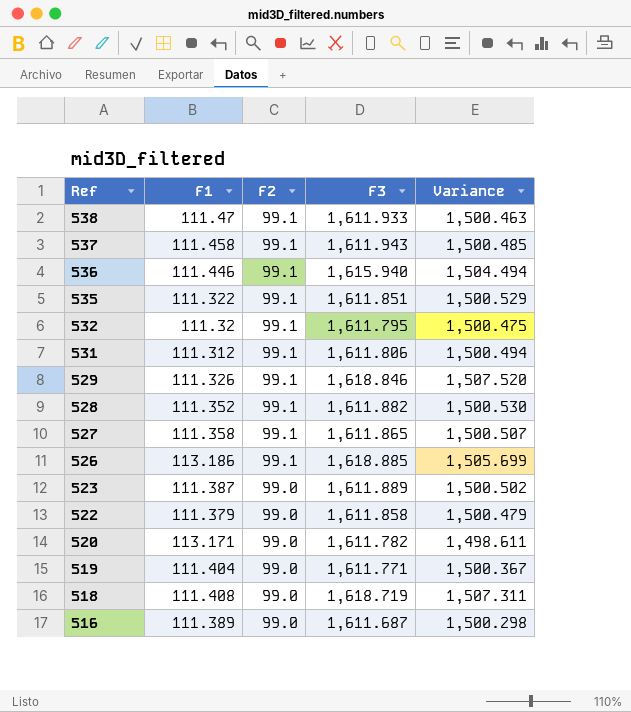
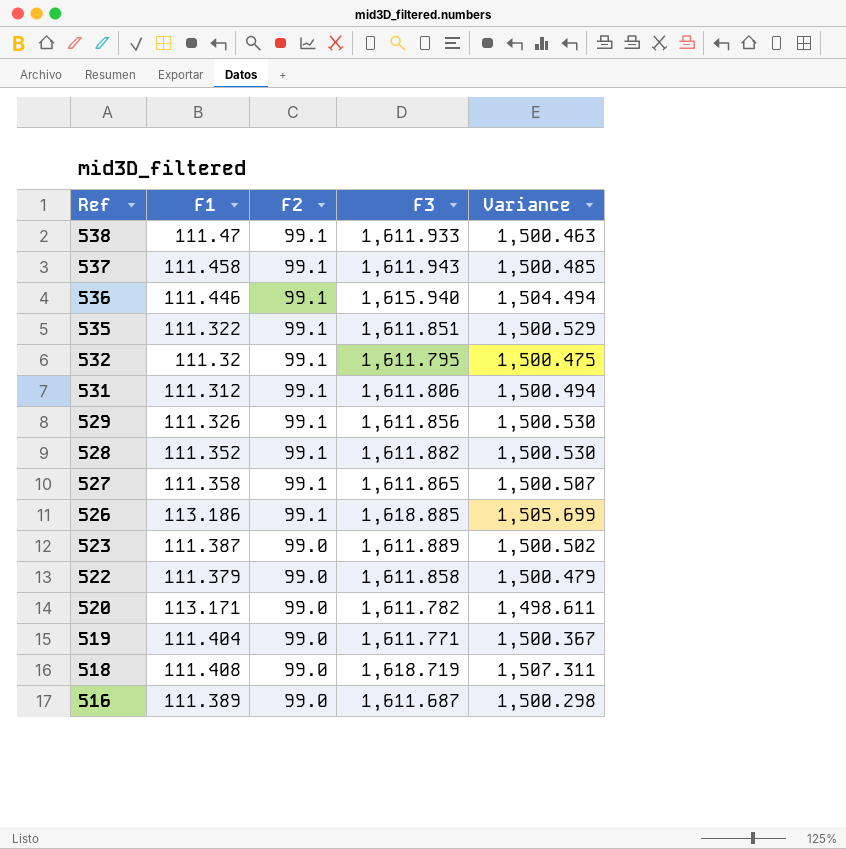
529 | F3: 1,618.846 -> 1,611.856
529 | Variance: 1,507.520 -> 1,500.530

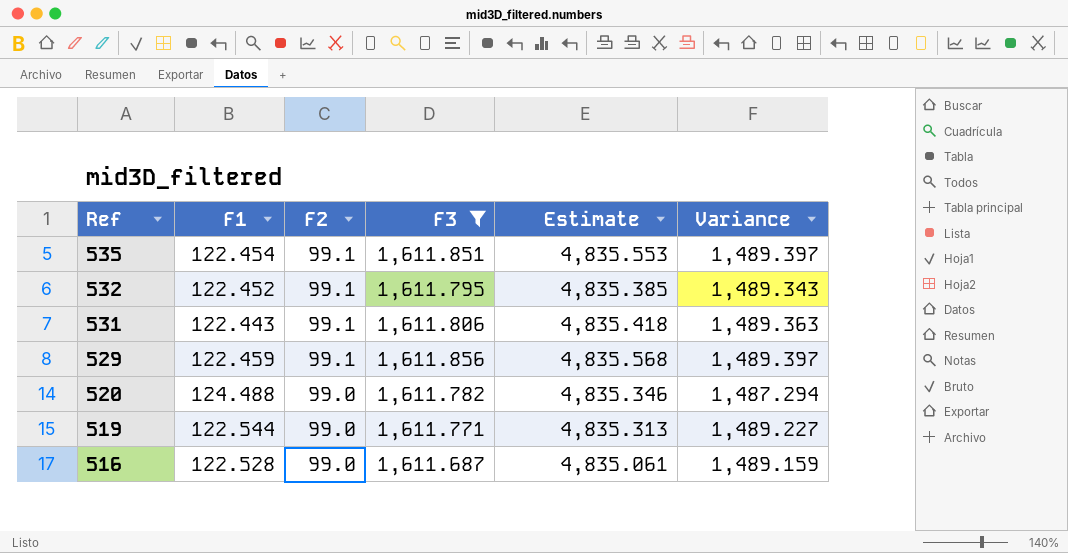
filter: none -> F3 <= 1,611.856
column Estimate | formula: none -> [F3] * 3
535 | F1: 111.322 -> 122.454
535 | Variance: 1,500.529 -> 1,489.397
532 | F1: 111.32 -> 122.452
532 | Variance: 1,500.475 -> 1,489.343
531 | F1: 111.312 -> 122.443
531 | Variance: 1,500.494 -> 1,489.363
529 | F1: 111.326 -> 122.459
529 | Variance: 1,500.530 -> 1,489.397
520 | F1: 113.171 -> 124.488
520 | Variance: 1,498.611 -> 1,487.294
519 | F1: 111.404 -> 122.544
519 | Variance: 1,500.367 -> 1,489.227
516 | F1: 111.389 -> 122.528
516 | Variance: 1,500.298 -> 1,489.159

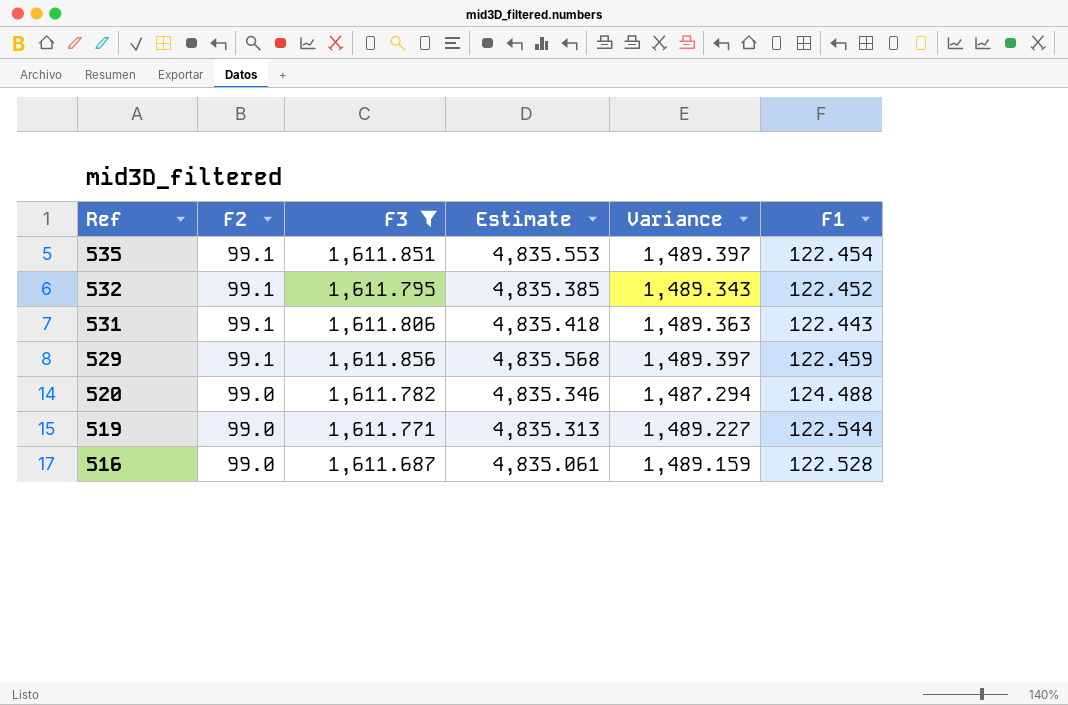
column F1 | position: 2 -> 6

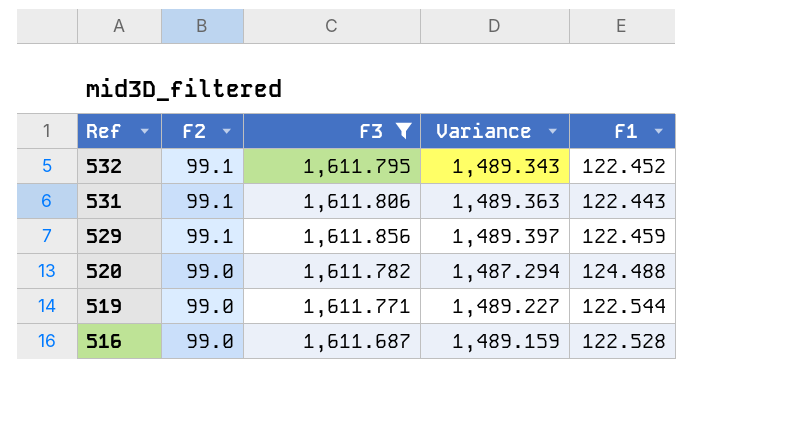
column Estimate | formula: [F3] * 3 -> none
row 535: 99.1 | 1,611.851 | 4,835.553 | 1,489.397 | 122.454 -> none

